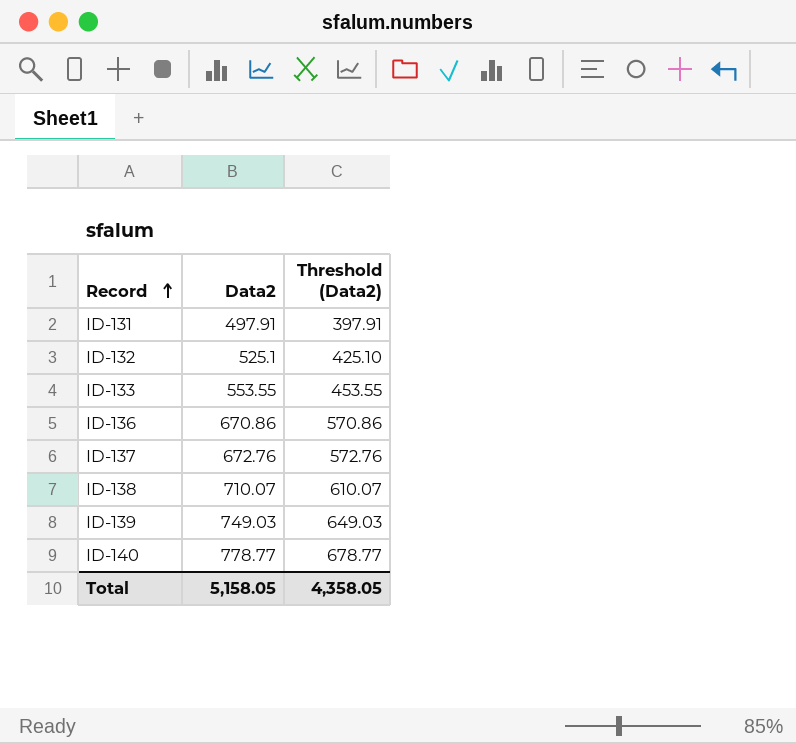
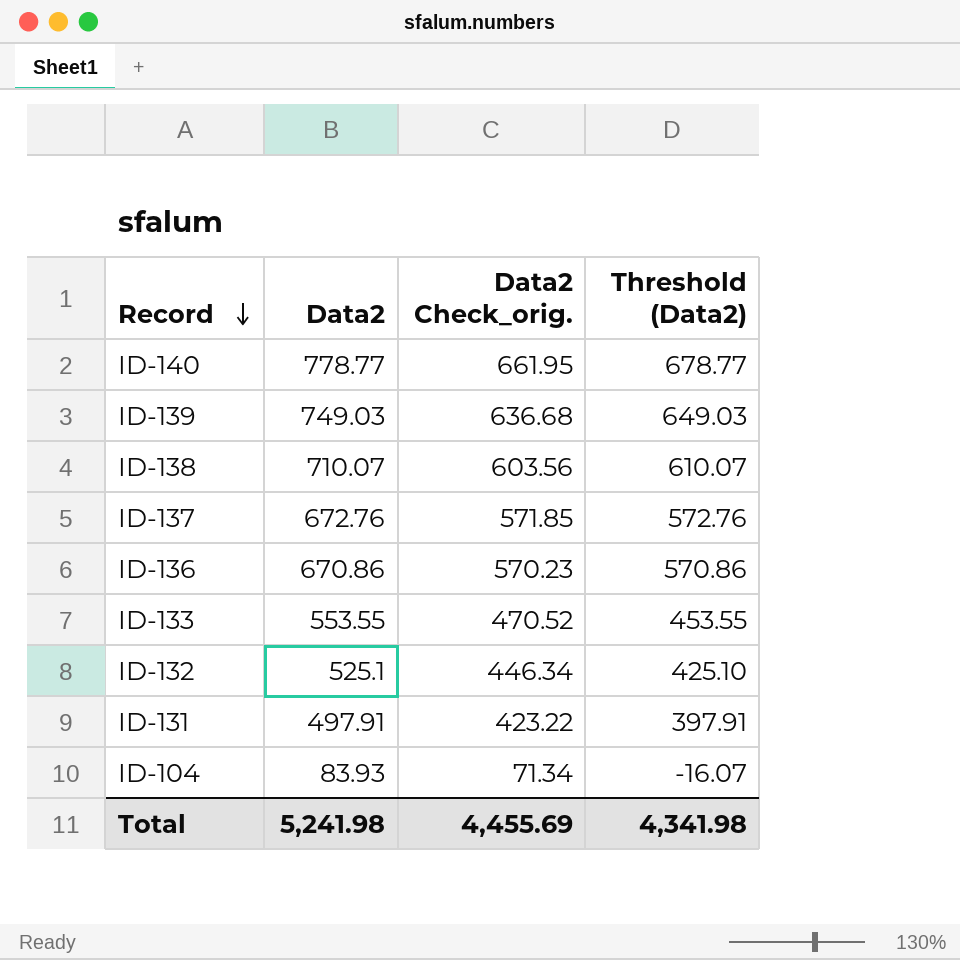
row order: Record ascending -> Record descending
column Data2 Check_orig. | formula: none -> [Data2] * 0.85
row ID-104: none -> 83.93 | 71.34 | -16.07
Total | Data2: 5,158.05 -> 5,241.98
Total | Threshold (Data2): 4,358.05 -> 4,341.98

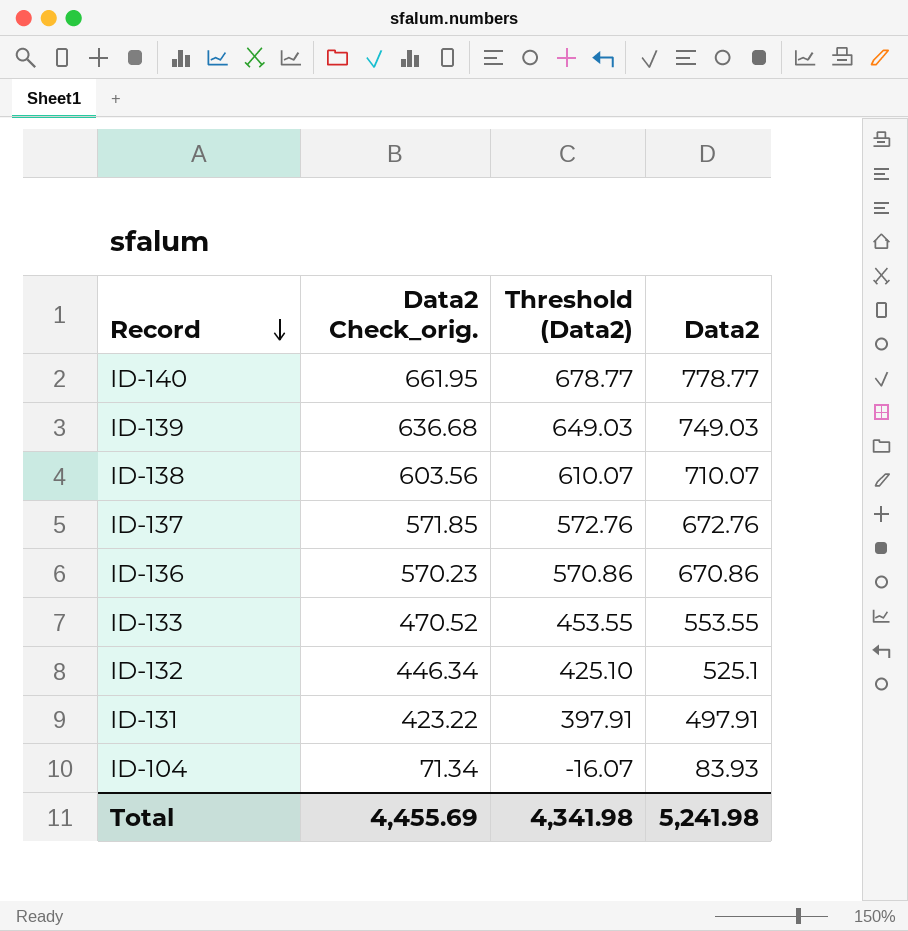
column Data2 | position: 2 -> 4

